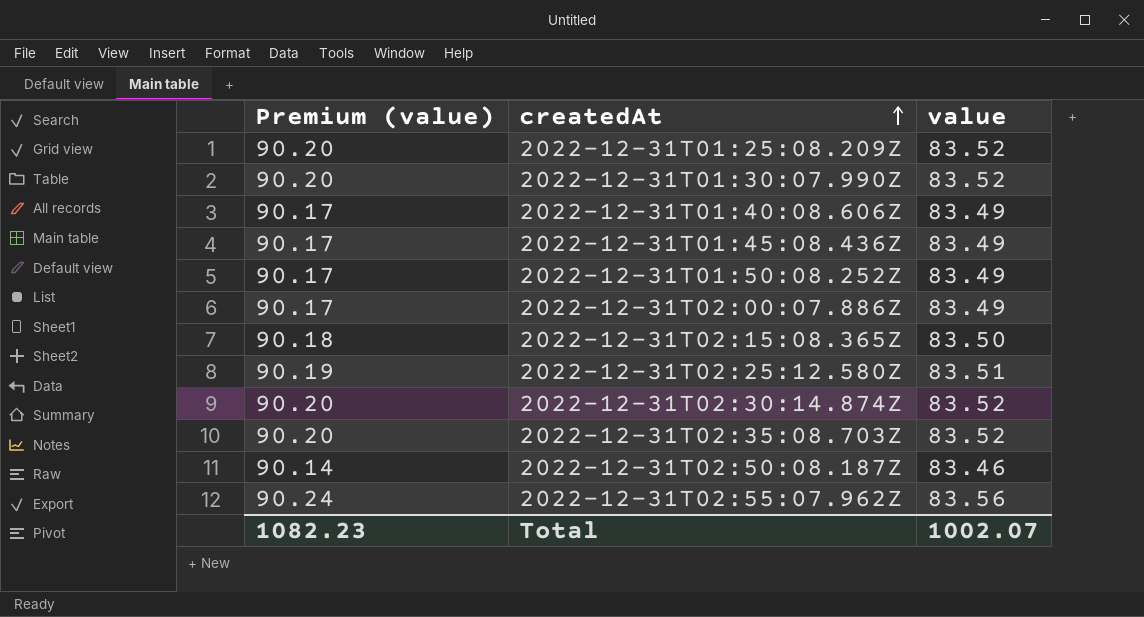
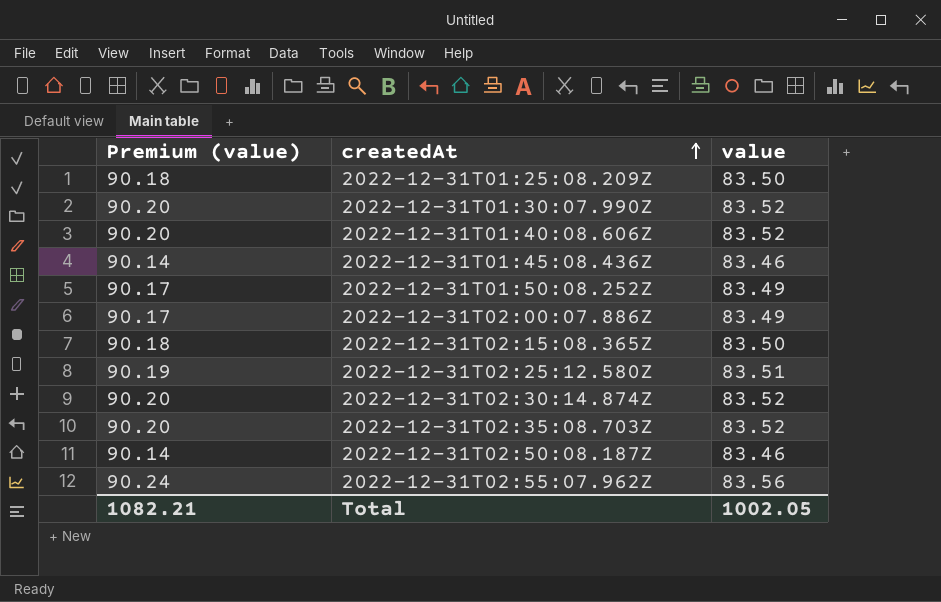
2022-12-31T01:25:08.209Z | Premium (value): 90.20 -> 90.18
2022-12-31T01:25:08.209Z | value: 83.52 -> 83.50
2022-12-31T01:40:08.606Z | Premium (value): 90.17 -> 90.20
2022-12-31T01:40:08.606Z | value: 83.49 -> 83.52
2022-12-31T01:45:08.436Z | Premium (value): 90.17 -> 90.14
2022-12-31T01:45:08.436Z | value: 83.49 -> 83.46
Total | Premium (value): 1082.23 -> 1082.21
Total | value: 1002.07 -> 1002.05

